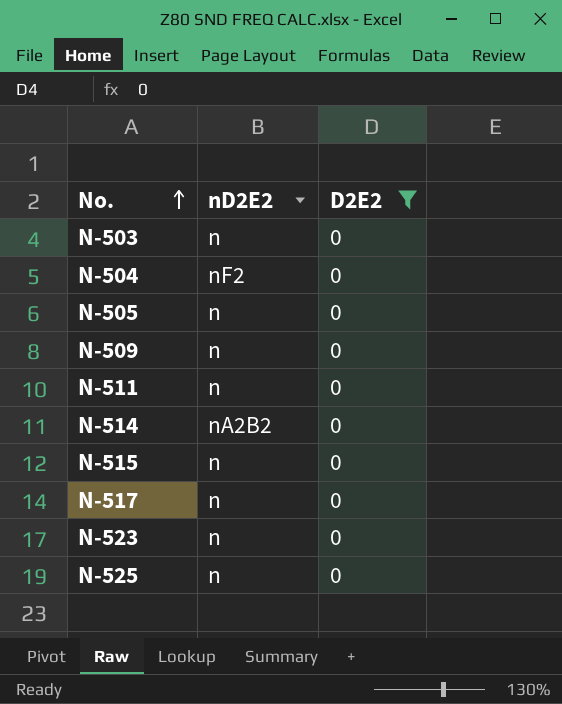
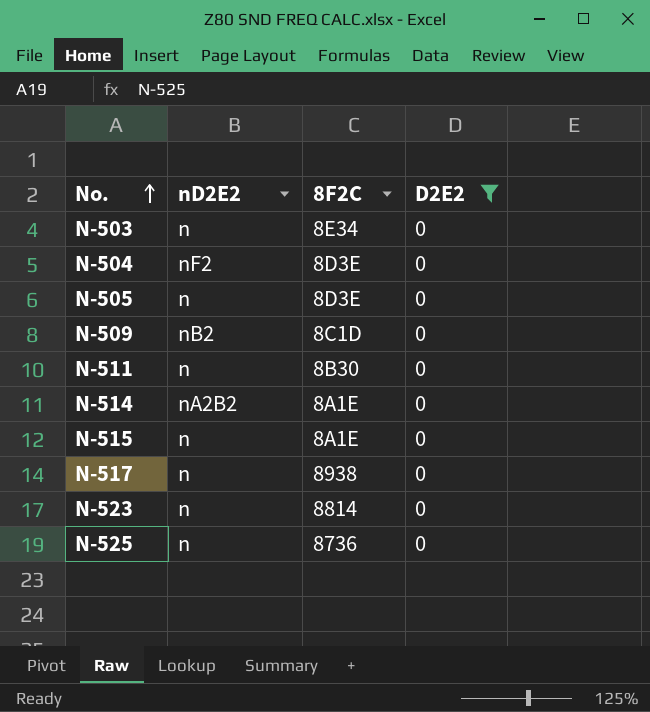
column 8F2C | position: none -> 3
N-509 | nD2E2: n -> nB2

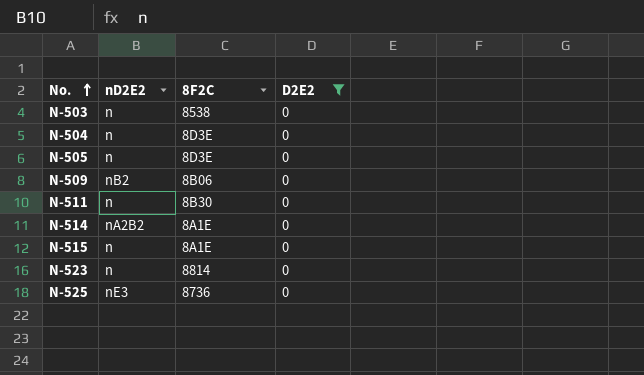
row N-517: n | 8938 | 0 -> none
N-503 | 8F2C: 8E34 -> 8538
N-504 | nD2E2: nF2 -> n
N-509 | 8F2C: 8C1D -> 8B06
N-525 | nD2E2: n -> nE3

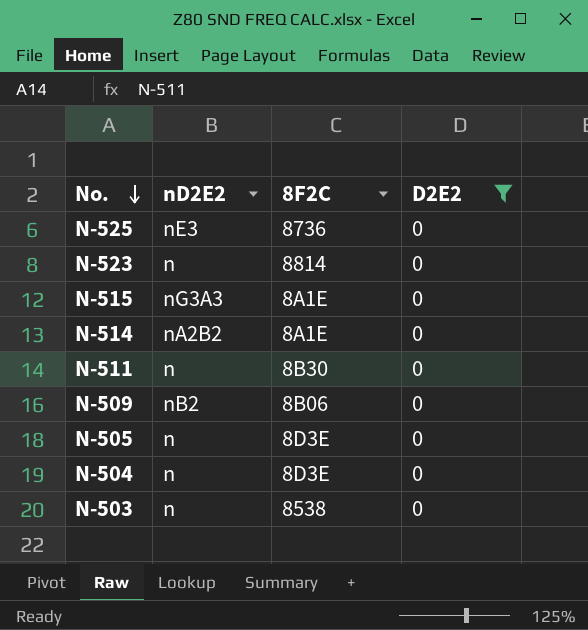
row order: No. ascending -> No. descending
N-515 | nD2E2: n -> nG3A3

